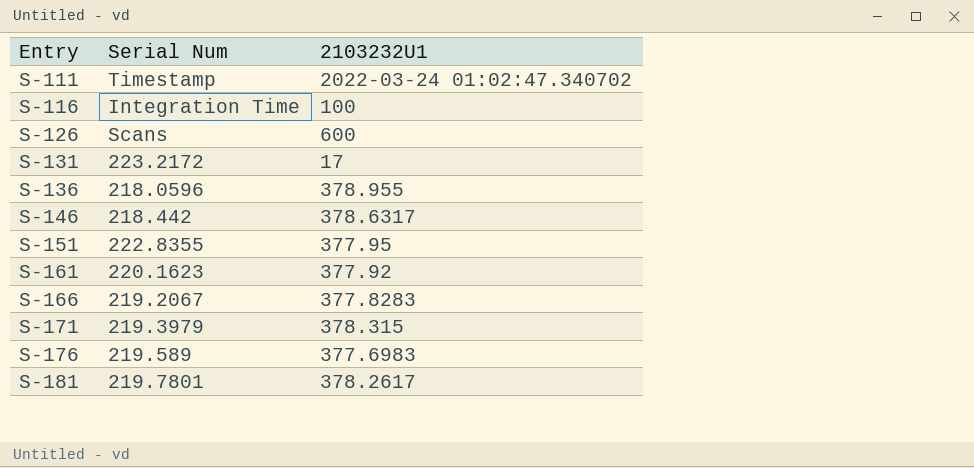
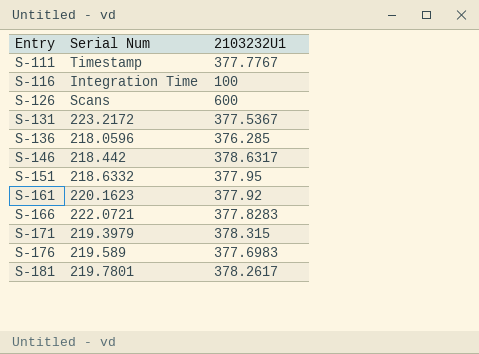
S-111 | 2103232U1: 2022-03-24 01:02:47.340702 -> 377.7767
S-131 | 2103232U1: 17 -> 377.5367
S-136 | 2103232U1: 378.955 -> 376.285
S-151 | Serial Num: 222.8355 -> 218.6332
S-166 | Serial Num: 219.2067 -> 222.0721

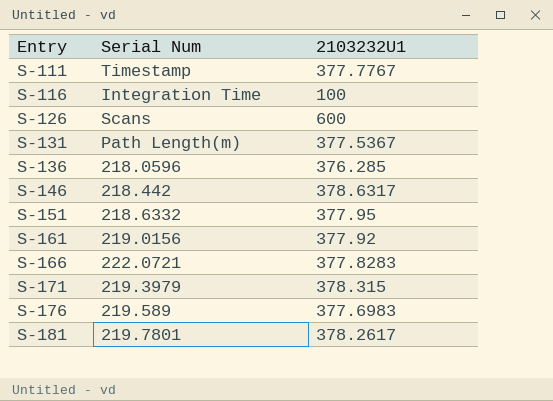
S-131 | Serial Num: 223.2172 -> Path Length(m)
S-161 | Serial Num: 220.1623 -> 219.0156

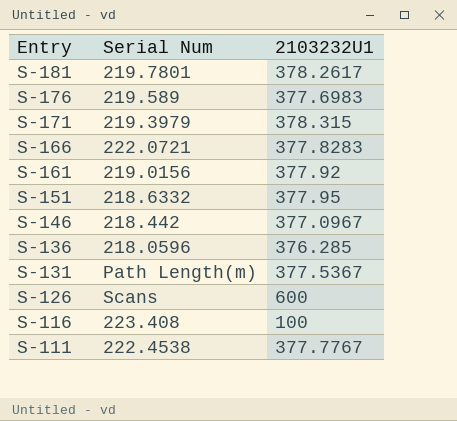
row order: Entry ascending -> Entry descending
S-146 | 2103232U1: 378.6317 -> 377.0967
S-116 | Serial Num: Integration Time -> 223.408
S-111 | Serial Num: Timestamp -> 222.4538

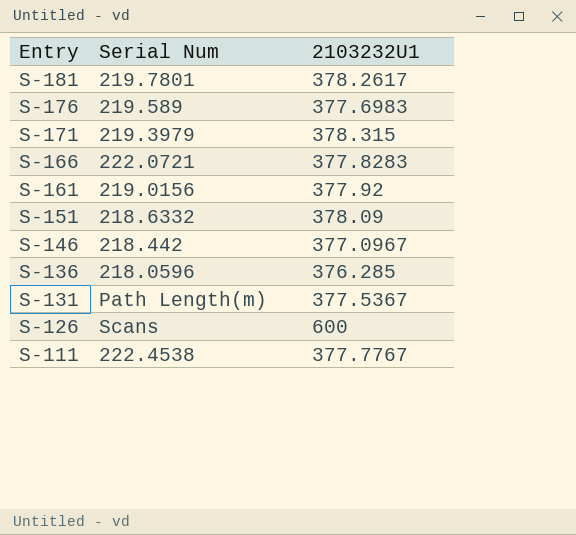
row S-116: 223.408 | 100 -> none
S-151 | 2103232U1: 377.95 -> 378.09

